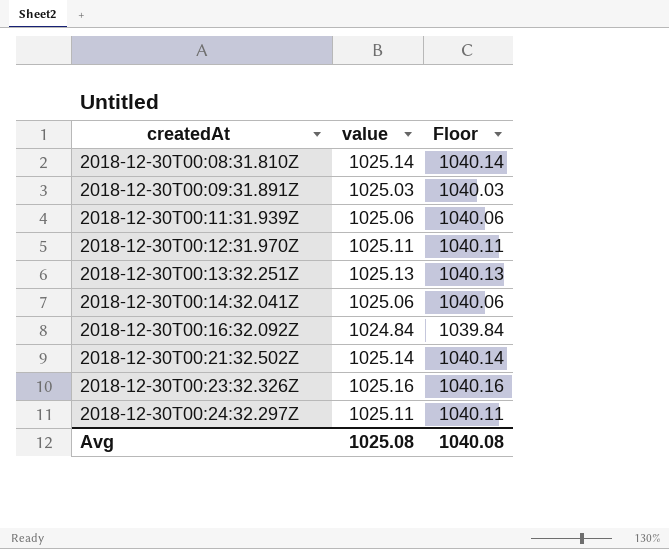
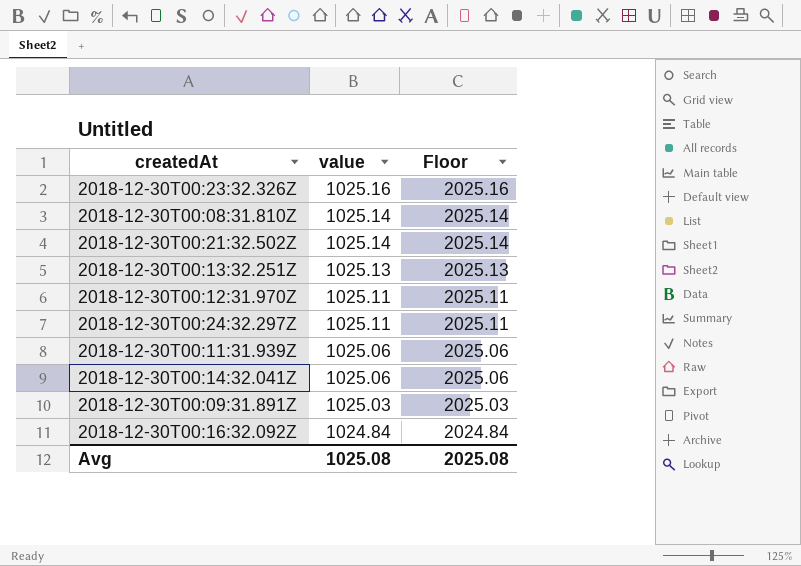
row order: createdAt ascending -> value descending
column Floor | formula: [value] + 15 -> [value] + 1000
Avg | Floor: 1040.08 -> 2025.08

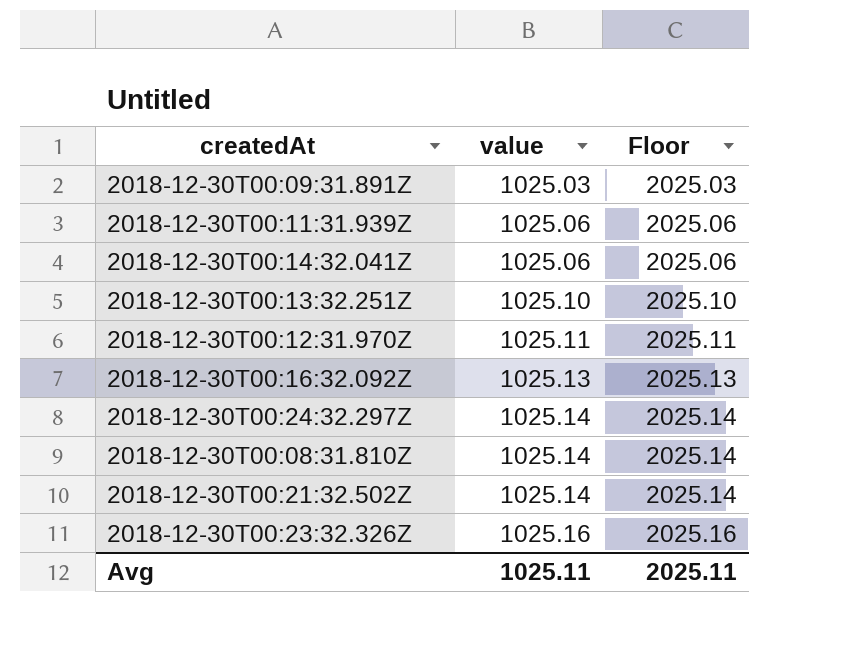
row order: value descending -> value ascending
2018-12-30T00:13:32.251Z | value: 1025.13 -> 1025.10
2018-12-30T00:13:32.251Z | Floor: 2025.13 -> 2025.10
2018-12-30T00:16:32.092Z | value: 1024.84 -> 1025.13
2018-12-30T00:16:32.092Z | Floor: 2024.84 -> 2025.13
2018-12-30T00:24:32.297Z | value: 1025.11 -> 1025.14
2018-12-30T00:24:32.297Z | Floor: 2025.11 -> 2025.14
Avg | value: 1025.08 -> 1025.11
Avg | Floor: 2025.08 -> 2025.11

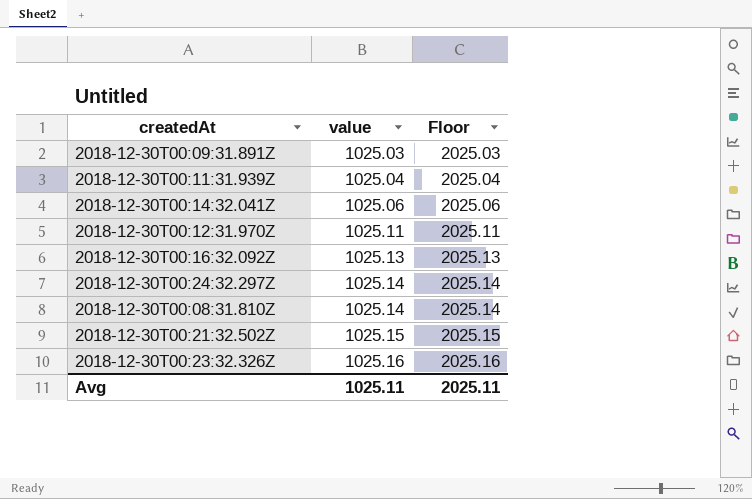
row 2018-12-30T00:13:32.251Z: 1025.10 | 2025.10 -> none
2018-12-30T00:11:31.939Z | value: 1025.06 -> 1025.04
2018-12-30T00:11:31.939Z | Floor: 2025.06 -> 2025.04
2018-12-30T00:21:32.502Z | value: 1025.14 -> 1025.15
2018-12-30T00:21:32.502Z | Floor: 2025.14 -> 2025.15

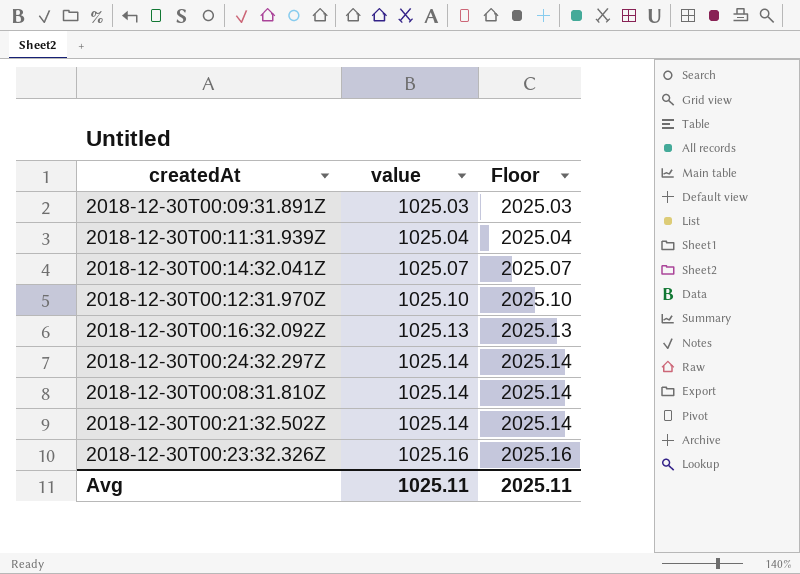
2018-12-30T00:14:32.041Z | value: 1025.06 -> 1025.07
2018-12-30T00:14:32.041Z | Floor: 2025.06 -> 2025.07
2018-12-30T00:12:31.970Z | value: 1025.11 -> 1025.10
2018-12-30T00:12:31.970Z | Floor: 2025.11 -> 2025.10
2018-12-30T00:21:32.502Z | value: 1025.15 -> 1025.14
2018-12-30T00:21:32.502Z | Floor: 2025.15 -> 2025.14

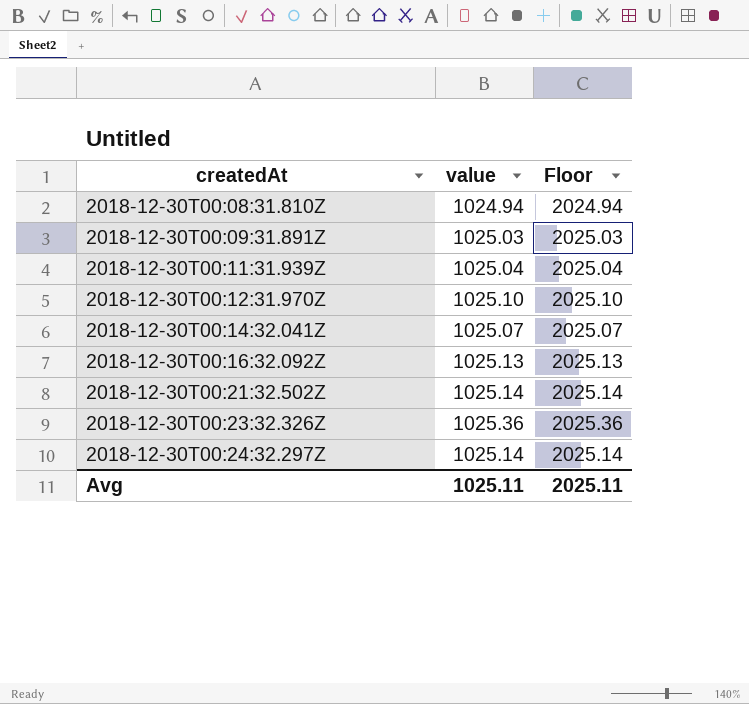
row order: value ascending -> createdAt ascending
2018-12-30T00:08:31.810Z | value: 1025.14 -> 1024.94
2018-12-30T00:08:31.810Z | Floor: 2025.14 -> 2024.94
2018-12-30T00:23:32.326Z | value: 1025.16 -> 1025.36
2018-12-30T00:23:32.326Z | Floor: 2025.16 -> 2025.36

